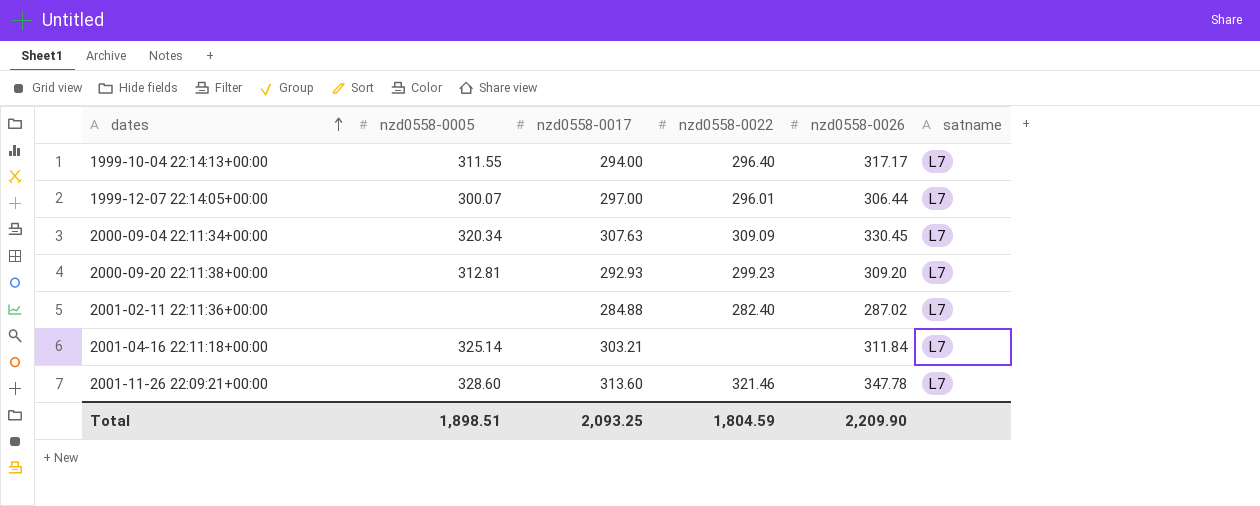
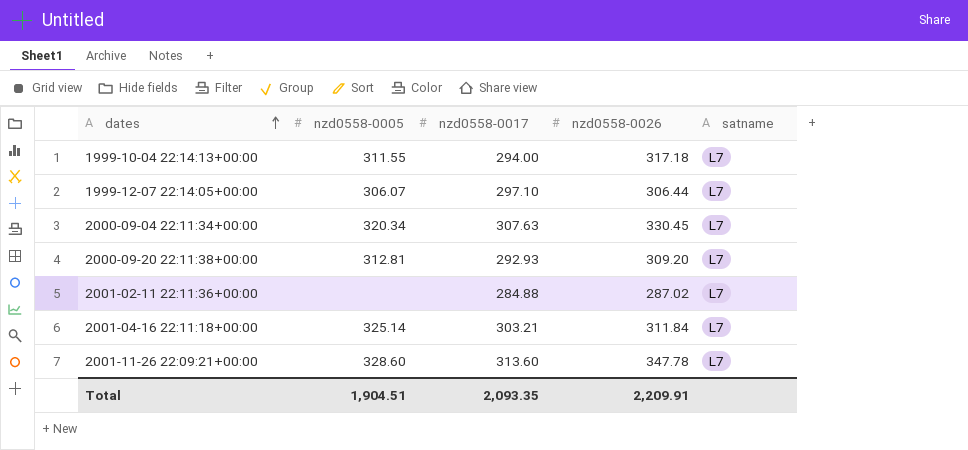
column nzd0558-0022 | position: 4 -> none
1999-10-04 22:14:13+00:00 | nzd0558-0026: 317.17 -> 317.18
1999-12-07 22:14:05+00:00 | nzd0558-0005: 300.07 -> 306.07
1999-12-07 22:14:05+00:00 | nzd0558-0017: 297.00 -> 297.10
Total | nzd0558-0005: 1,898.51 -> 1,904.51
Total | nzd0558-0017: 2,093.25 -> 2,093.35
Total | nzd0558-0026: 2,209.90 -> 2,209.91

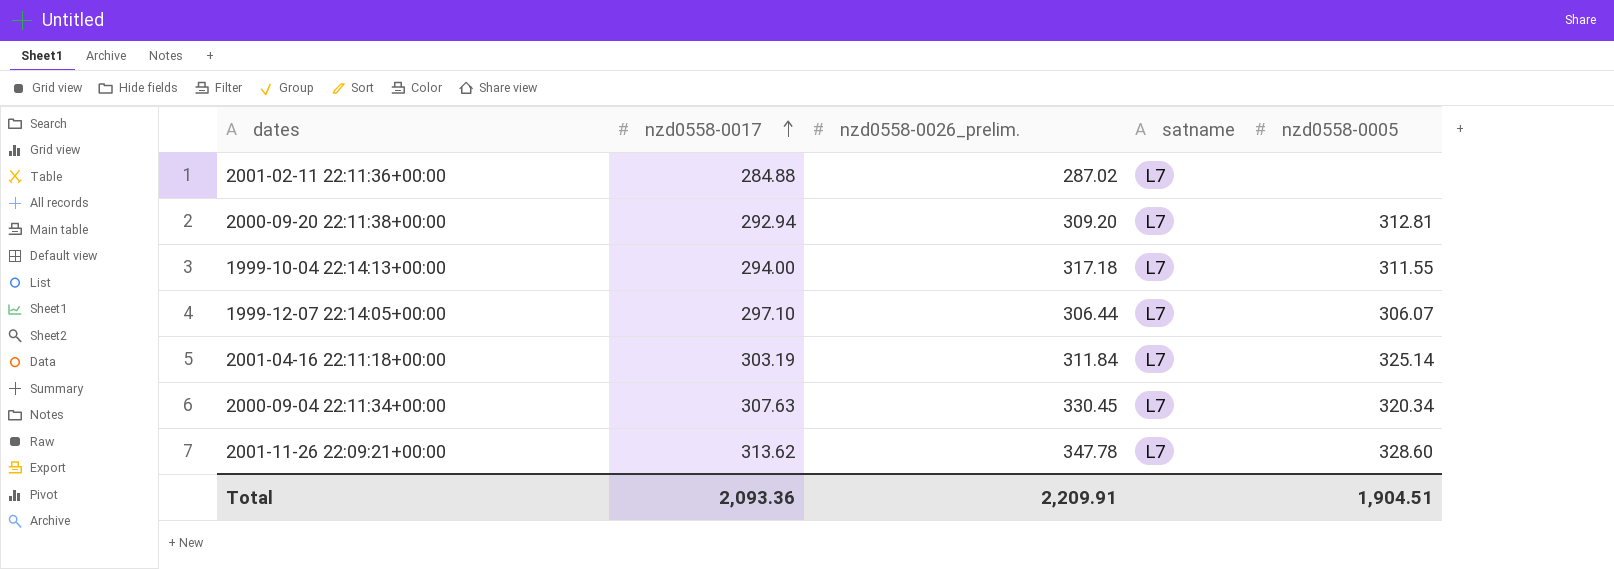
row order: dates ascending -> nzd0558-0017 ascending
column name: nzd0558-0026 -> nzd0558-0026_prelim.
column nzd0558-0005 | position: 2 -> 5
2000-09-20 22:11:38+00:00 | nzd0558-0017: 292.93 -> 292.94
2001-04-16 22:11:18+00:00 | nzd0558-0017: 303.21 -> 303.19
2001-11-26 22:09:21+00:00 | nzd0558-0017: 313.60 -> 313.62
Total | nzd0558-0017: 2,093.35 -> 2,093.36

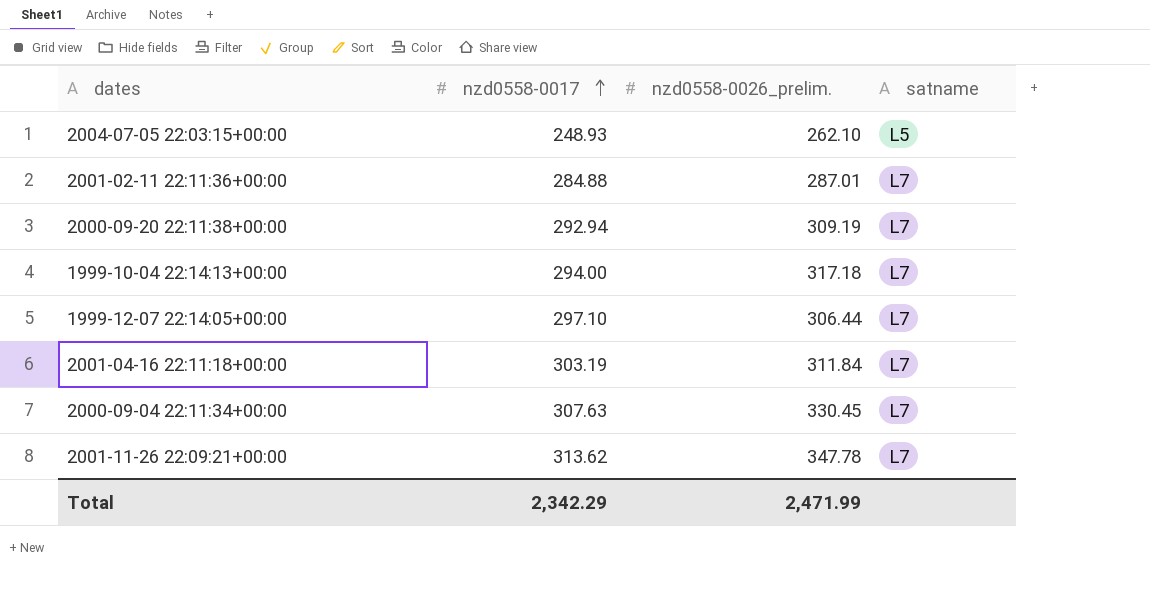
column nzd0558-0005 | position: 5 -> none
row 2004-07-05 22:03:15+00:00: none -> 248.93 | 262.10 | L5
2001-02-11 22:11:36+00:00 | nzd0558-0026_prelim.: 287.02 -> 287.01
2000-09-20 22:11:38+00:00 | nzd0558-0026_prelim.: 309.20 -> 309.19
Total | nzd0558-0017: 2,093.36 -> 2,342.29
Total | nzd0558-0026_prelim.: 2,209.91 -> 2,471.99

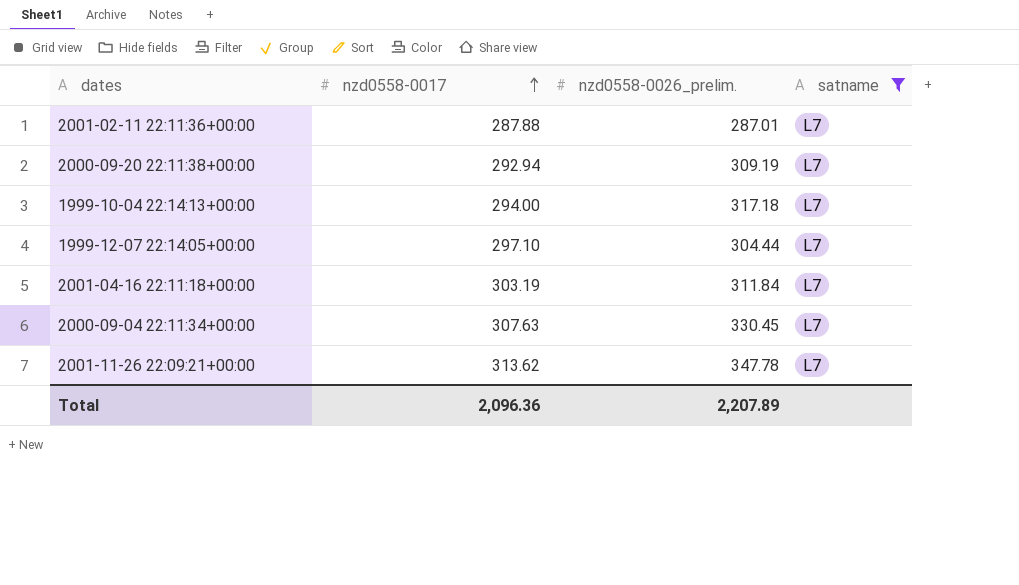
filter: none -> satname = L7
2001-02-11 22:11:36+00:00 | nzd0558-0017: 284.88 -> 287.88
1999-12-07 22:14:05+00:00 | nzd0558-0026_prelim.: 306.44 -> 304.44
Total | nzd0558-0017: 2,342.29 -> 2,096.36
Total | nzd0558-0026_prelim.: 2,471.99 -> 2,207.89

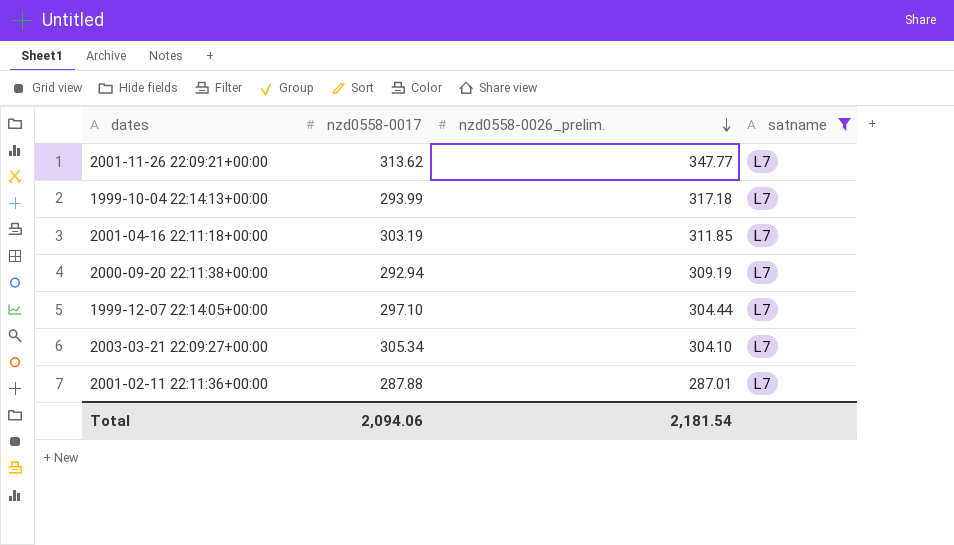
row order: nzd0558-0017 ascending -> nzd0558-0026_prelim. descending
row 2000-09-04 22:11:34+00:00: 307.63 | 330.45 | L7 -> none
2001-11-26 22:09:21+00:00 | nzd0558-0026_prelim.: 347.78 -> 347.77
1999-10-04 22:14:13+00:00 | nzd0558-0017: 294.00 -> 293.99
2001-04-16 22:11:18+00:00 | nzd0558-0026_prelim.: 311.84 -> 311.85
row 2003-03-21 22:09:27+00:00: none -> 305.34 | 304.10 | L7
Total | nzd0558-0017: 2,096.36 -> 2,094.06
Total | nzd0558-0026_prelim.: 2,207.89 -> 2,181.54

